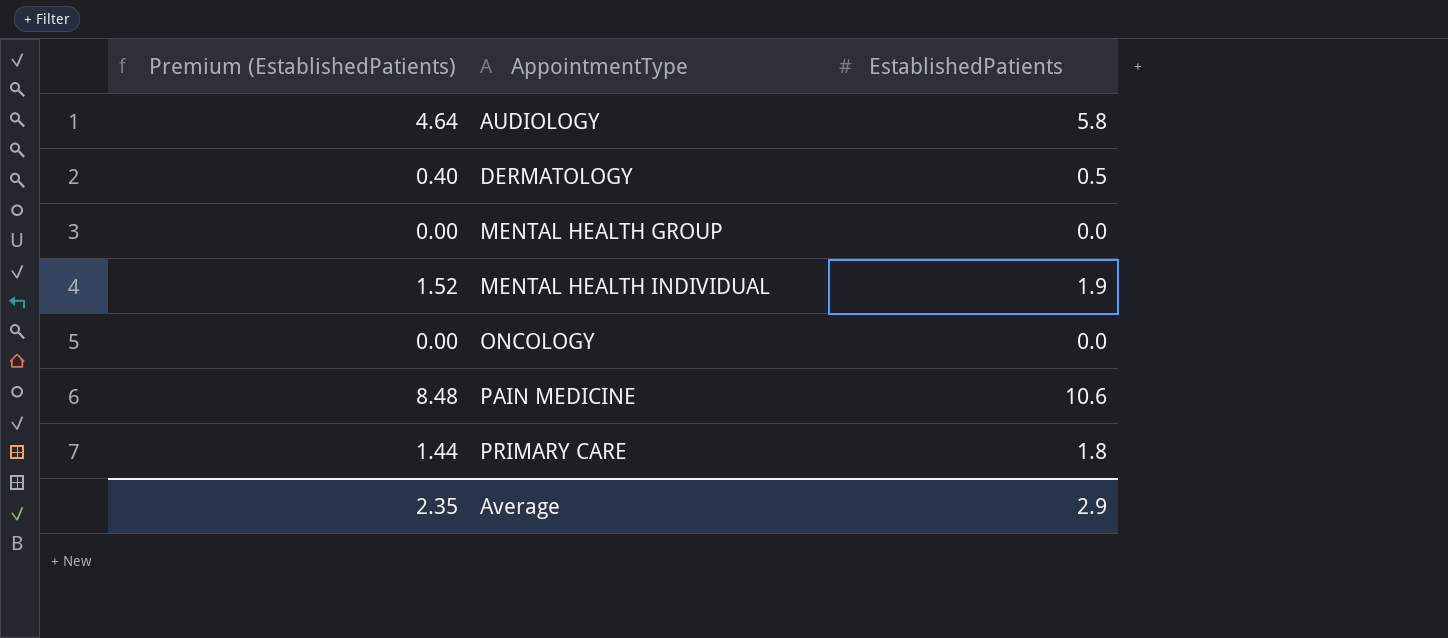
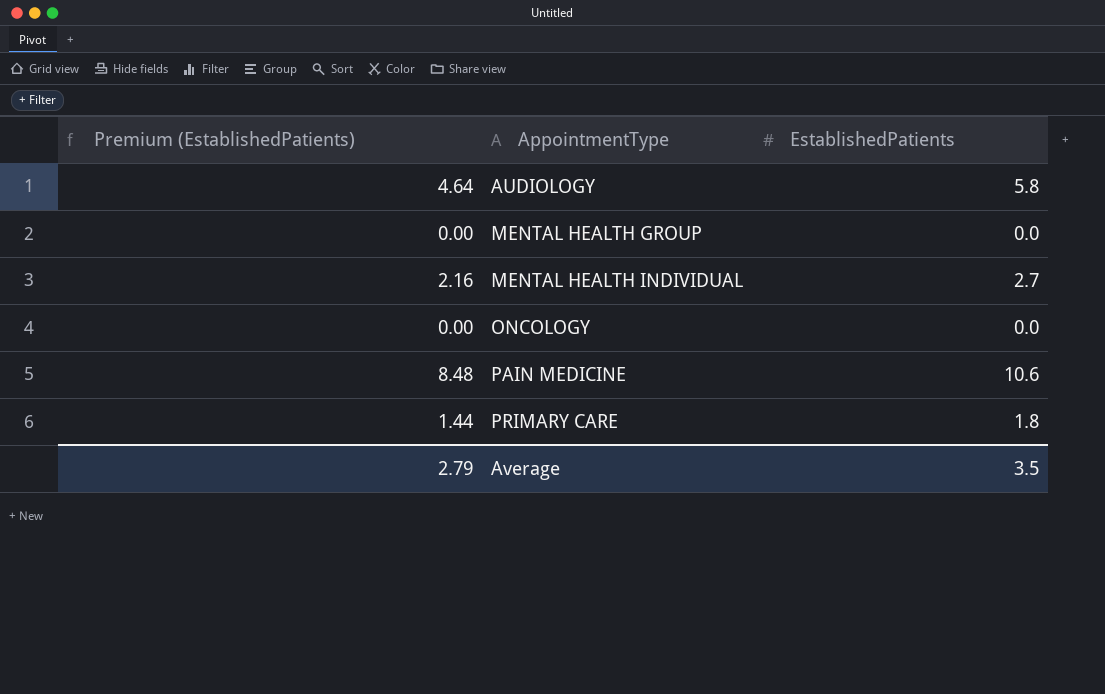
row DERMATOLOGY: 0.40 | 0.5 -> none
MENTAL HEALTH INDIVIDUAL | Premium (EstablishedPatients): 1.52 -> 2.16
MENTAL HEALTH INDIVIDUAL | EstablishedPatients: 1.9 -> 2.7
Average | Premium (EstablishedPatients): 2.35 -> 2.79
Average | EstablishedPatients: 2.9 -> 3.5

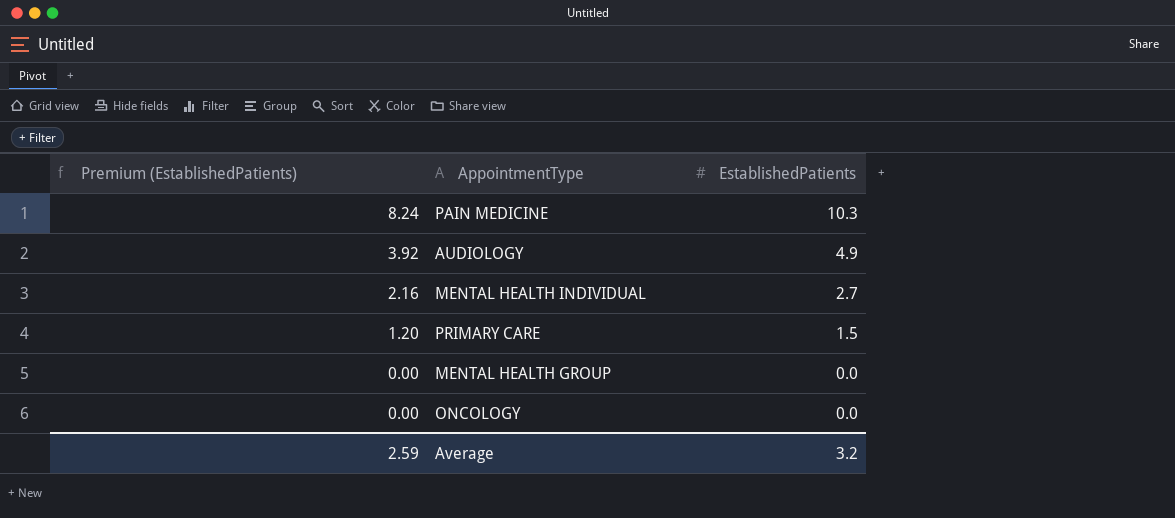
row order: AppointmentType ascending -> Premium (EstablishedPatients) descending
PAIN MEDICINE | Premium (EstablishedPatients): 8.48 -> 8.24
PAIN MEDICINE | EstablishedPatients: 10.6 -> 10.3
AUDIOLOGY | Premium (EstablishedPatients): 4.64 -> 3.92
AUDIOLOGY | EstablishedPatients: 5.8 -> 4.9
PRIMARY CARE | Premium (EstablishedPatients): 1.44 -> 1.20
PRIMARY CARE | EstablishedPatients: 1.8 -> 1.5
Average | Premium (EstablishedPatients): 2.79 -> 2.59
Average | EstablishedPatients: 3.5 -> 3.2

